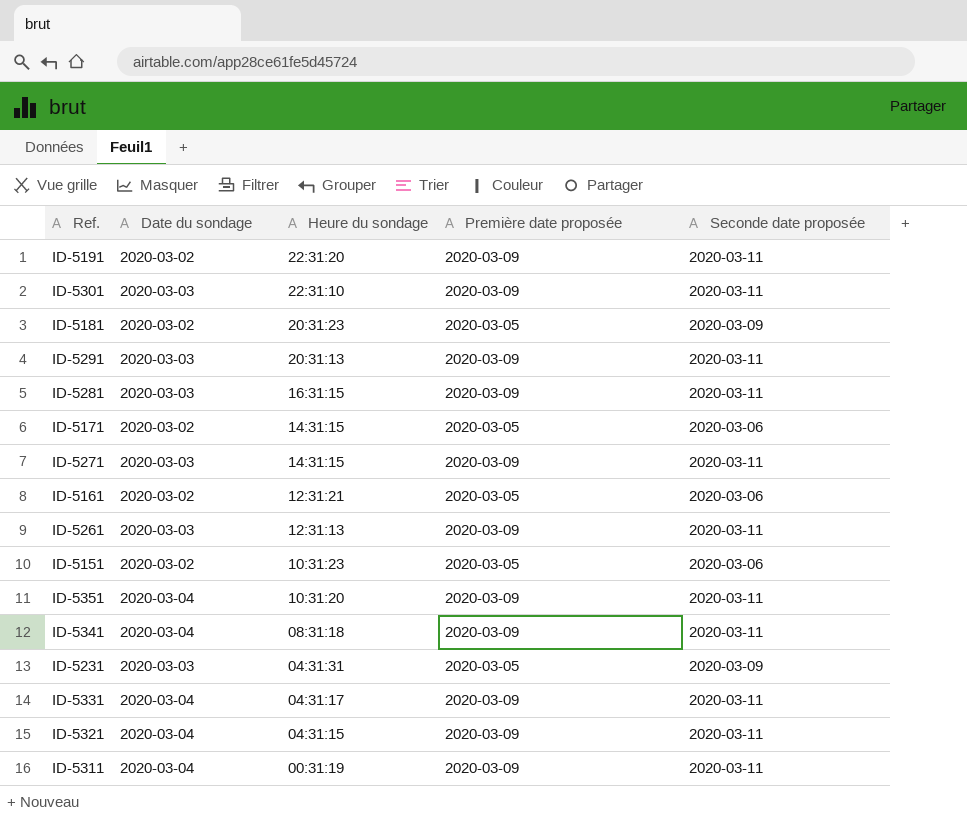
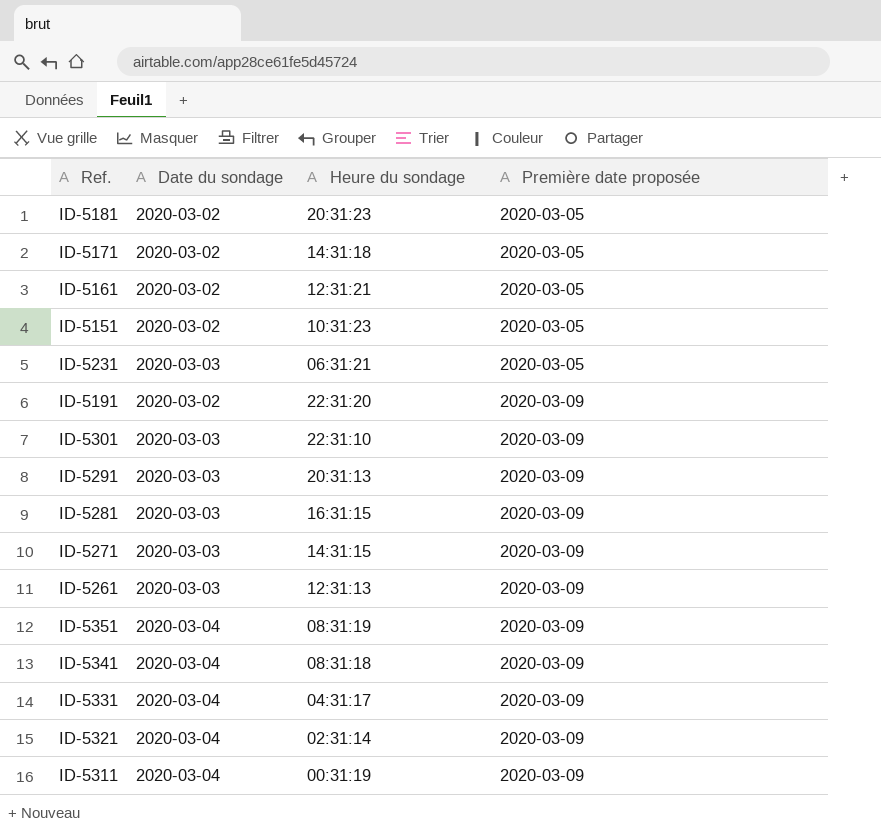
row order: Heure du sondage descending -> Première date proposée ascending
column Seconde date proposée | position: 5 -> none
ID-5171 | Heure du sondage: 14:31:15 -> 14:31:18
ID-5231 | Heure du sondage: 04:31:31 -> 06:31:21
ID-5351 | Heure du sondage: 10:31:20 -> 08:31:19
ID-5321 | Heure du sondage: 04:31:15 -> 02:31:14

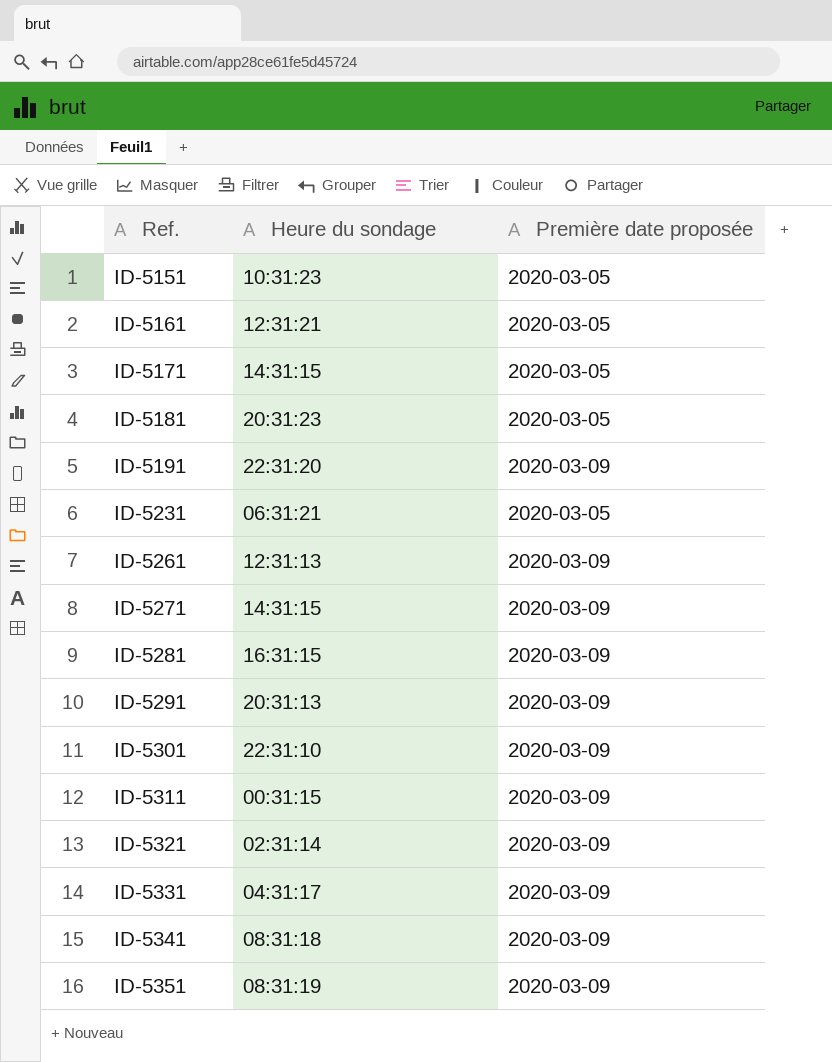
row order: Première date proposée ascending -> Ref. ascending
column Date du sondage | position: 2 -> none
ID-5171 | Heure du sondage: 14:31:18 -> 14:31:15
ID-5311 | Heure du sondage: 00:31:19 -> 00:31:15

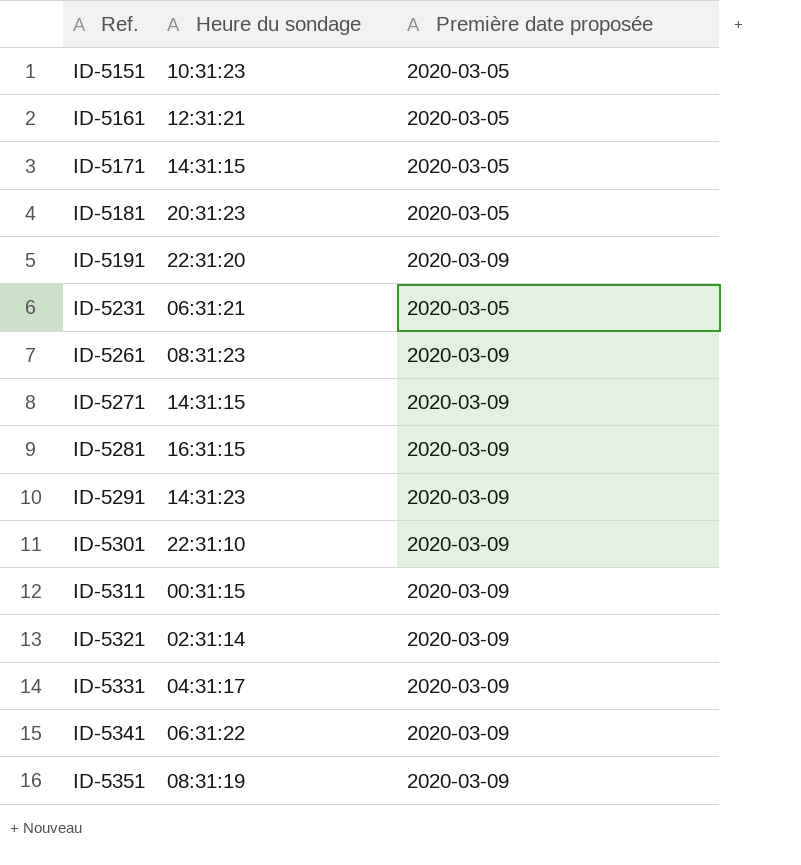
ID-5261 | Heure du sondage: 12:31:13 -> 08:31:23
ID-5291 | Heure du sondage: 20:31:13 -> 14:31:23
ID-5341 | Heure du sondage: 08:31:18 -> 06:31:22

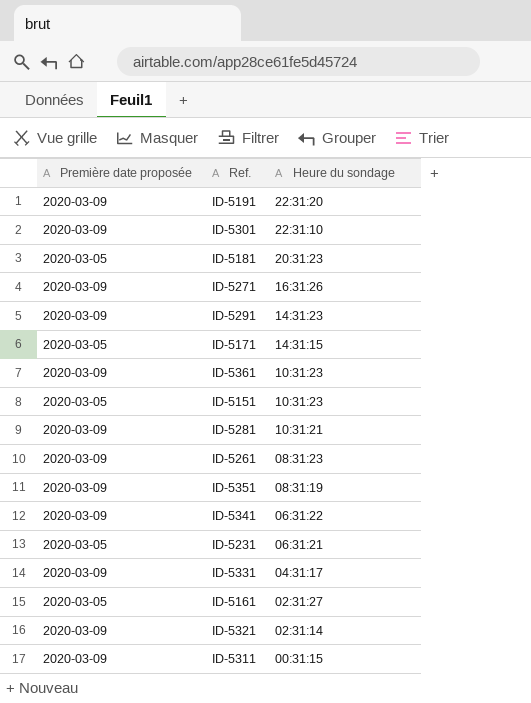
row order: Ref. ascending -> Heure du sondage descending
column Première date proposée | position: 3 -> 1
ID-5271 | Heure du sondage: 14:31:15 -> 16:31:26
row ID-5361: none -> 2020-03-09 | 10:31:23
ID-5281 | Heure du sondage: 16:31:15 -> 10:31:21
ID-5161 | Heure du sondage: 12:31:21 -> 02:31:27

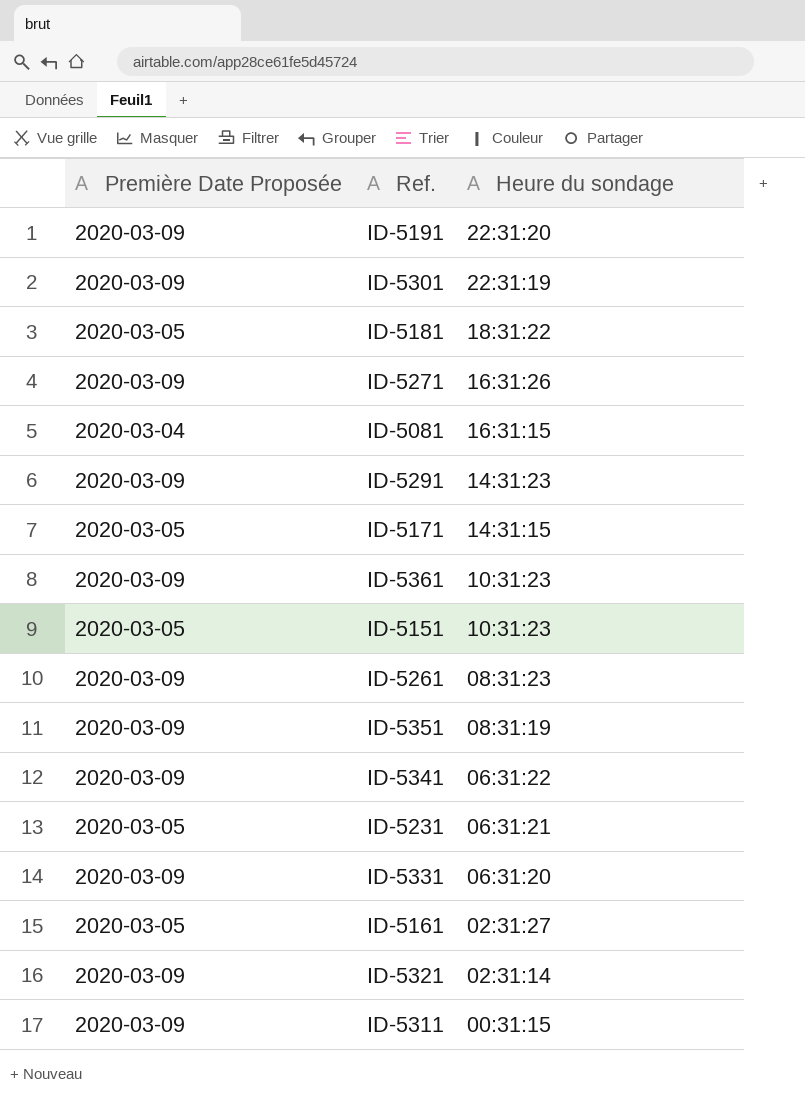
column name: Première date proposée -> Première Date Proposée
row ID-5281: 2020-03-09 | 10:31:21 -> none
ID-5301 | Heure du sondage: 22:31:10 -> 22:31:19
ID-5181 | Heure du sondage: 20:31:23 -> 18:31:22
row ID-5081: none -> 2020-03-04 | 16:31:15
ID-5331 | Heure du sondage: 04:31:17 -> 06:31:20

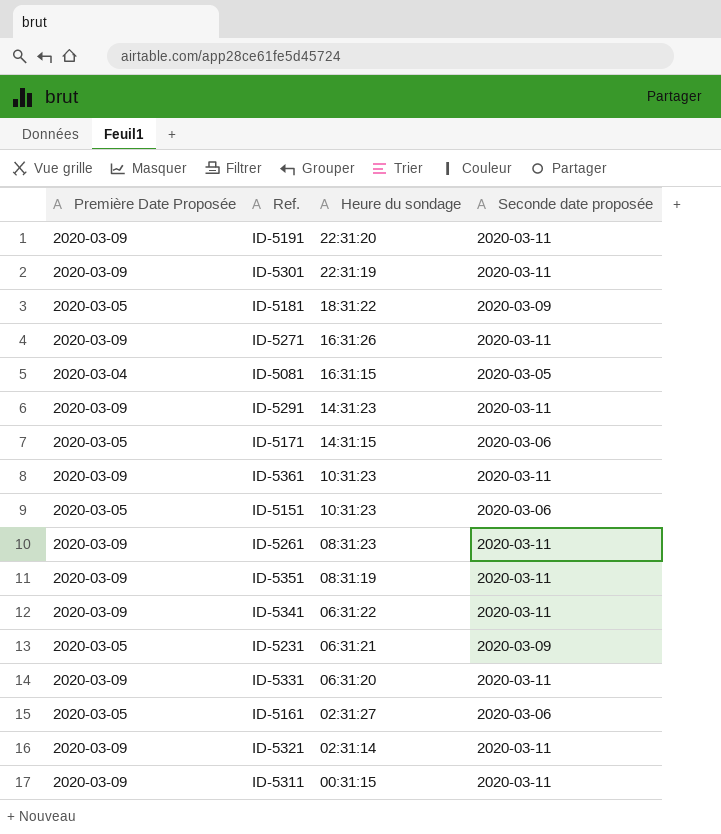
column Seconde date proposée | position: none -> 4

